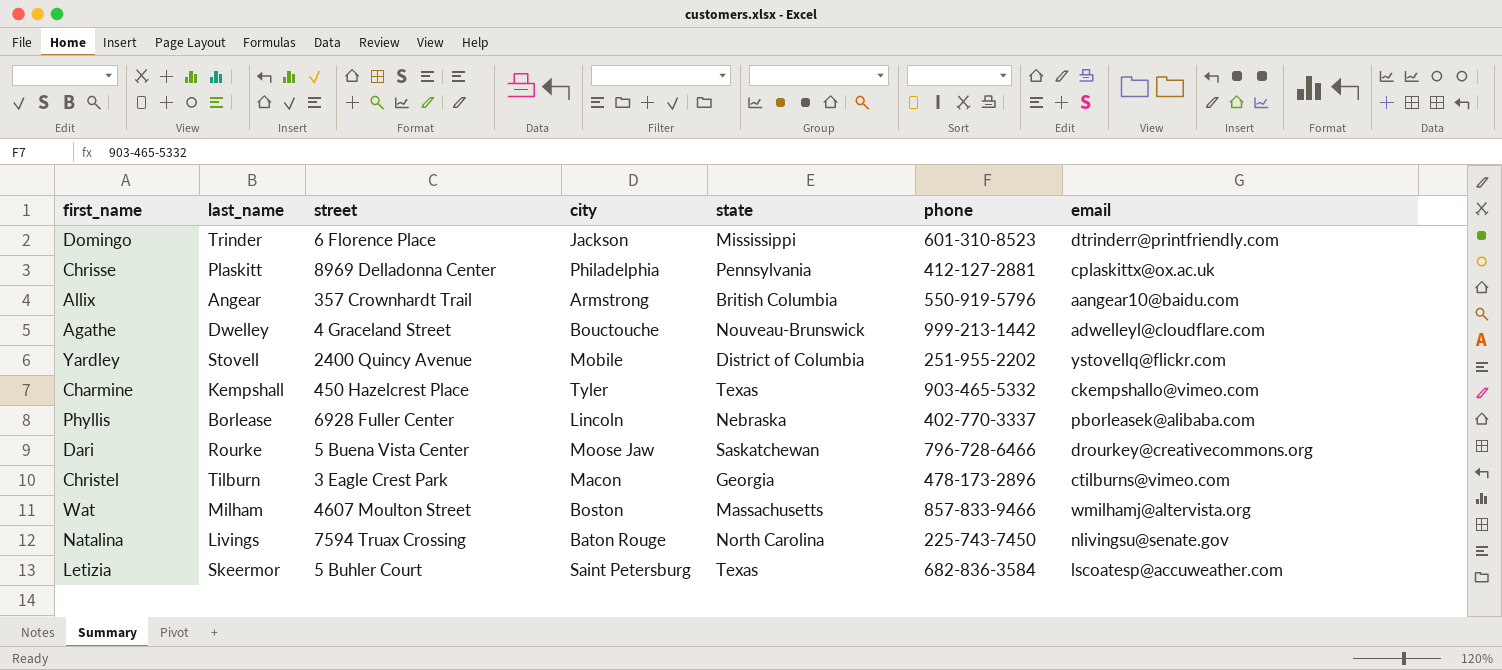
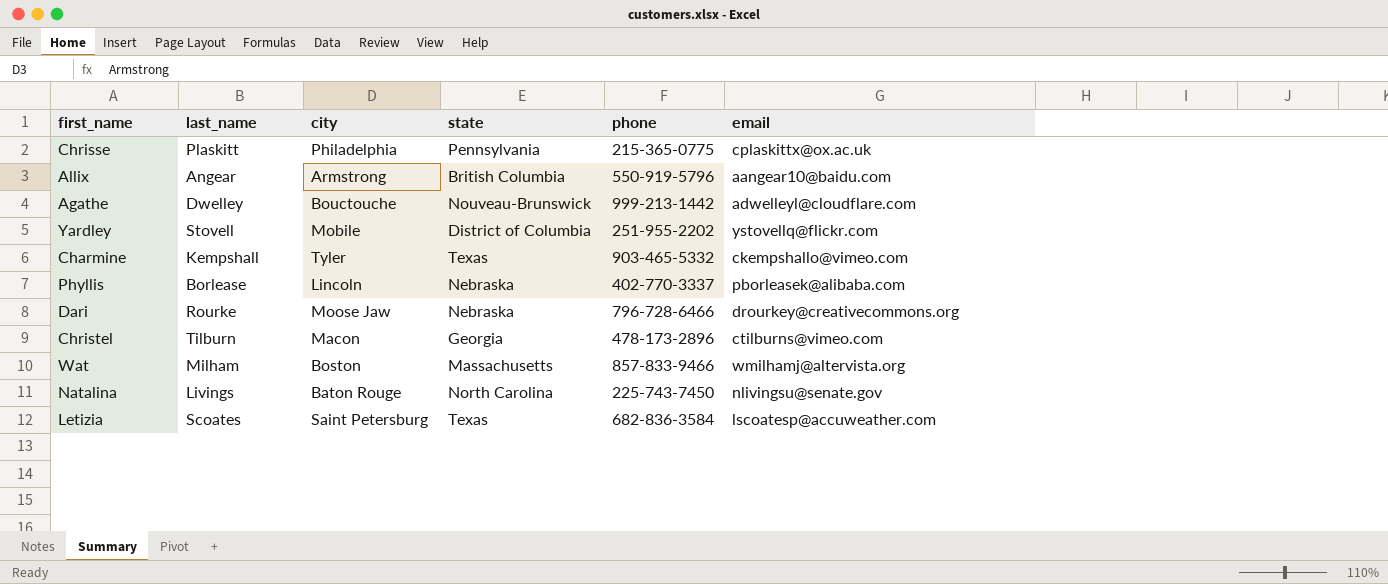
column street | position: 3 -> none
row Domingo: Trinder | 6 Florence Place | Jackson | Mississippi | 601-310-8523 | dtrinderr@printfriendly.com -> none
Chrisse | phone: 412-127-2881 -> 215-365-0775
Dari | state: Saskatchewan -> Nebraska
Letizia | last_name: Skeermor -> Scoates

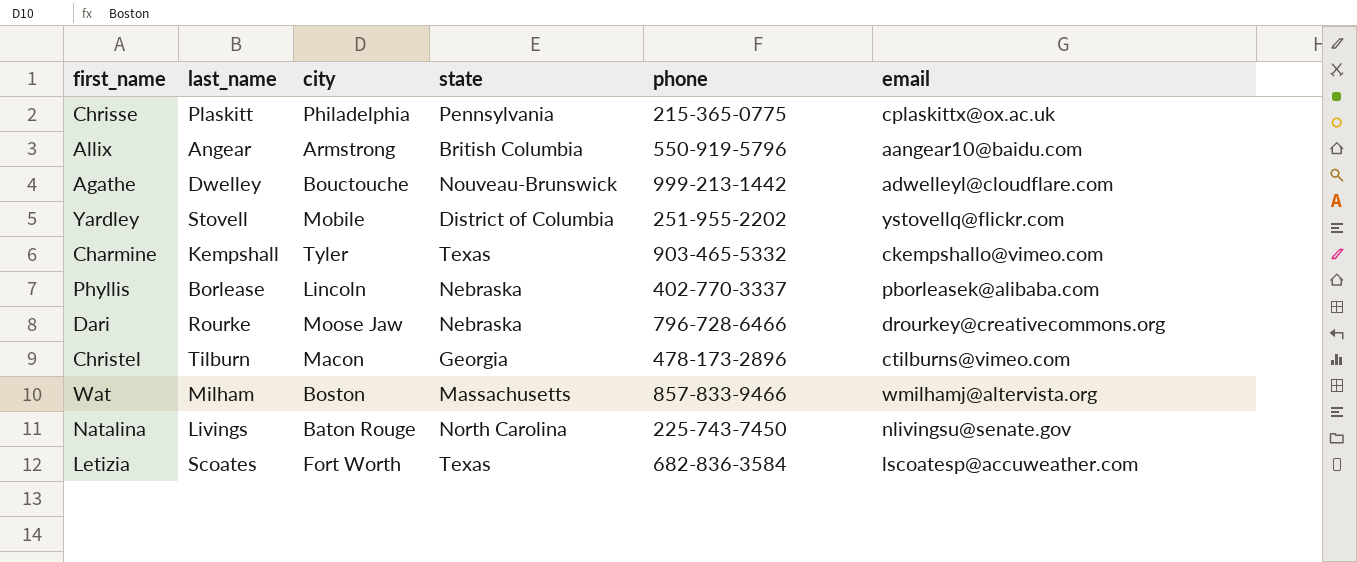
Letizia | city: Saint Petersburg -> Fort Worth

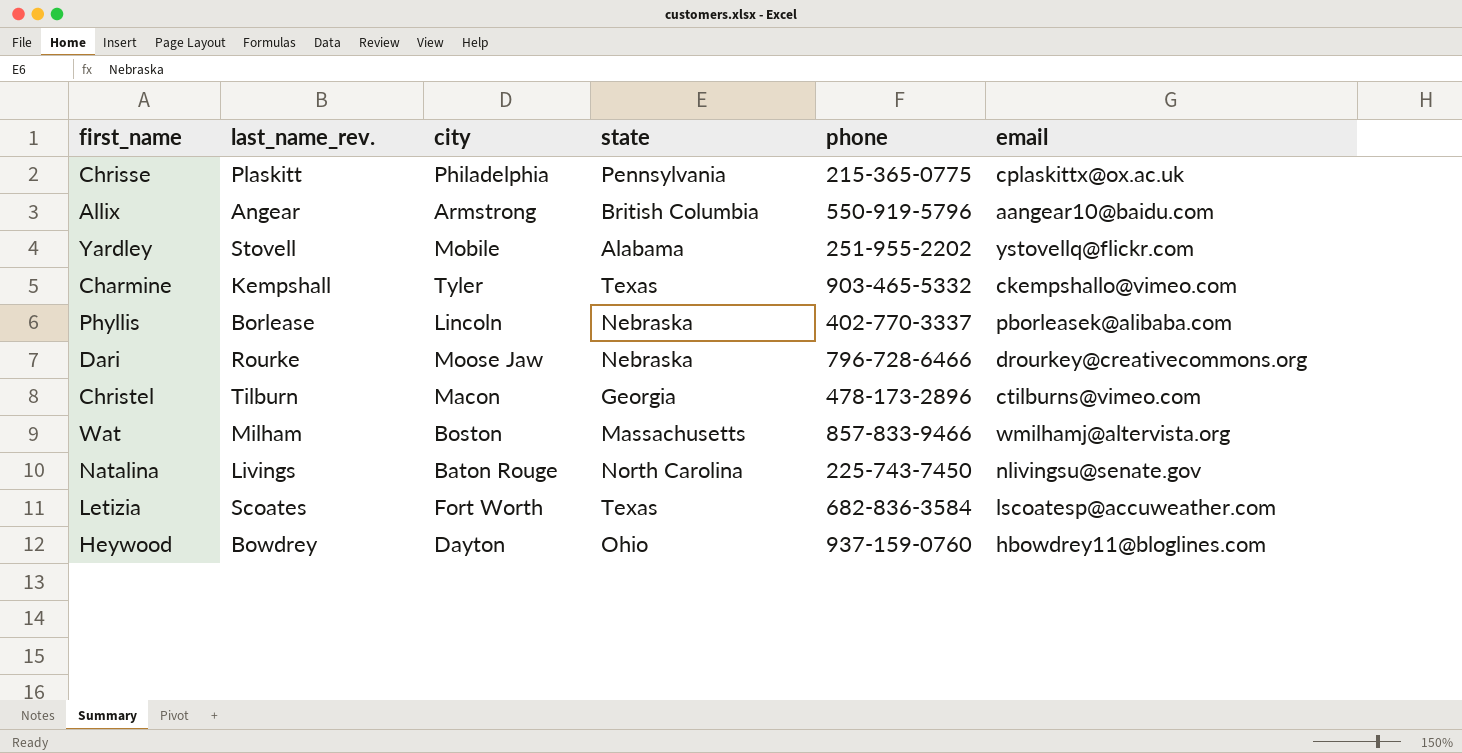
column name: last_name -> last_name_rev.
row Agathe: Dwelley | Bouctouche | Nouveau-Brunswick | 999-213-1442 | adwelleyl@cloudflare.com -> none
Yardley | state: District of Columbia -> Alabama
row Heywood: none -> Bowdrey | Dayton | Ohio | 937-159-0760 | hbowdrey11@bloglines.com

